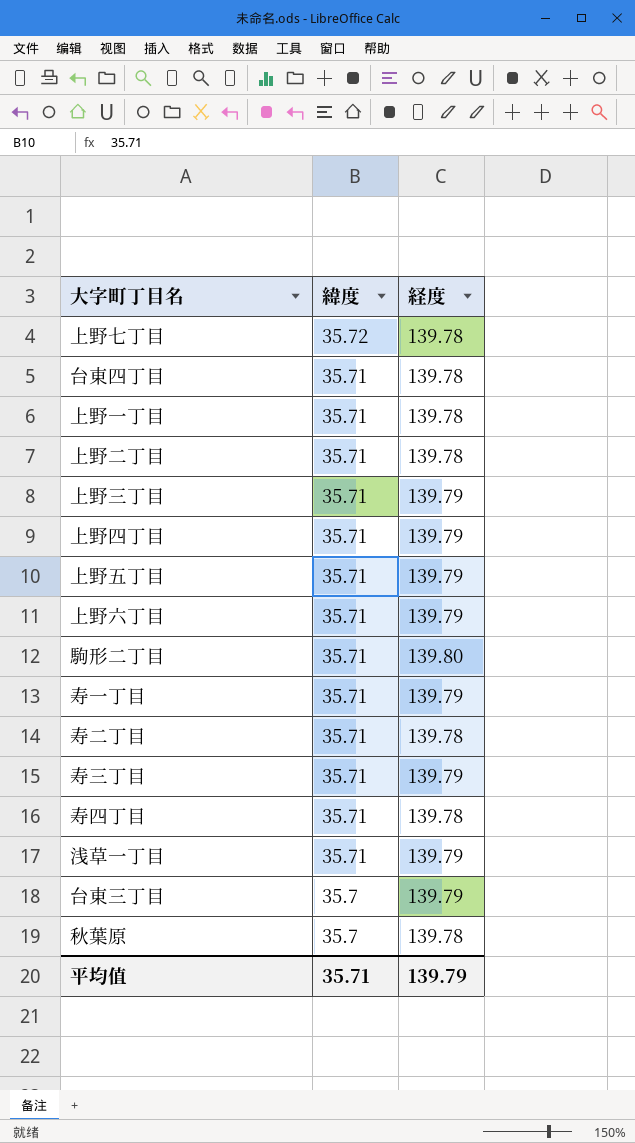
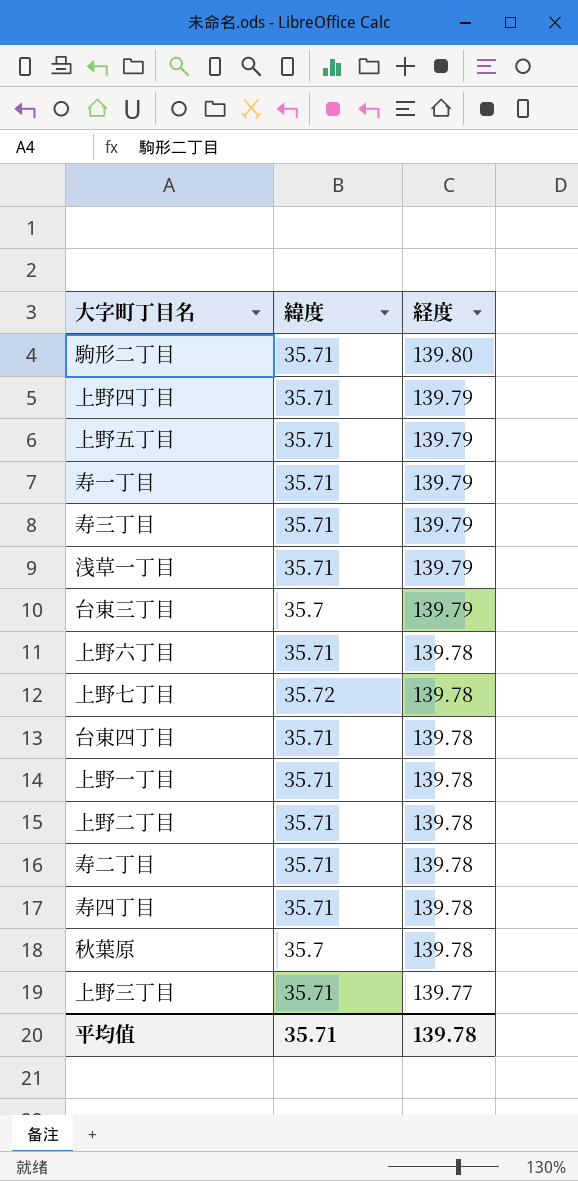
row order: 緯度 descending -> 経度 descending
上野六丁目 | 経度: 139.79 -> 139.78
上野三丁目 | 経度: 139.79 -> 139.77
平均值 | 経度: 139.79 -> 139.78

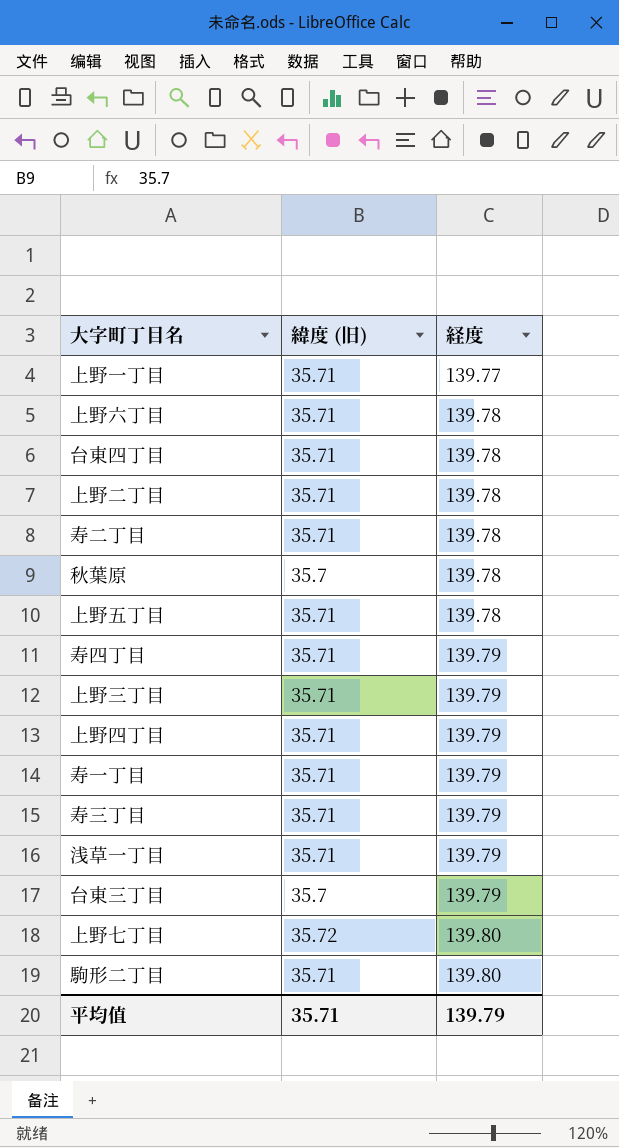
row order: 経度 descending -> 経度 ascending
column name: 緯度 -> 緯度 (旧)
上野一丁目 | 経度: 139.78 -> 139.77
上野五丁目 | 経度: 139.79 -> 139.78
寿四丁目 | 経度: 139.78 -> 139.79
上野三丁目 | 経度: 139.77 -> 139.79
上野七丁目 | 経度: 139.78 -> 139.80
平均值 | 経度: 139.78 -> 139.79

